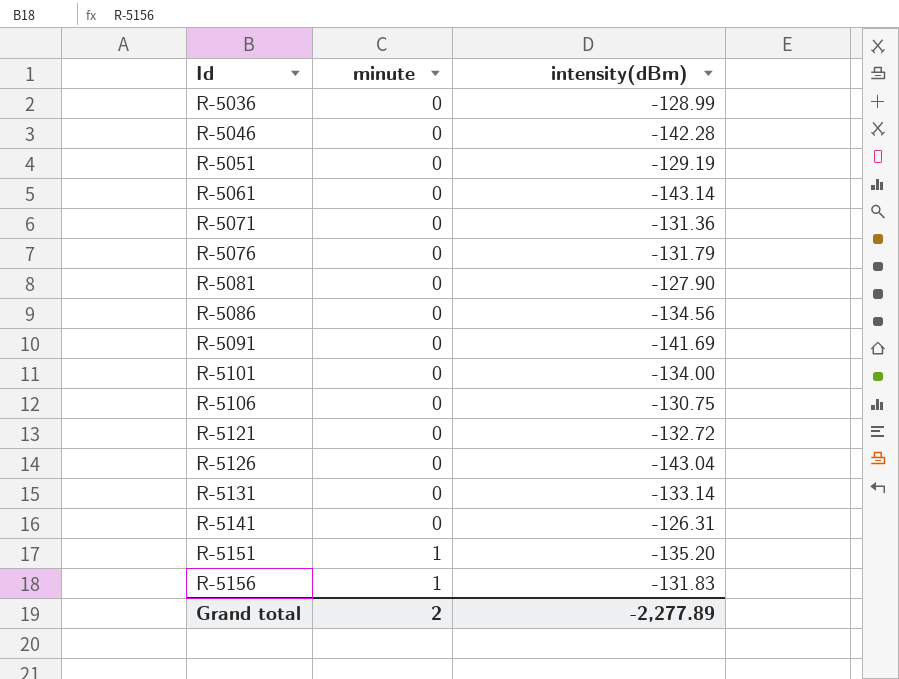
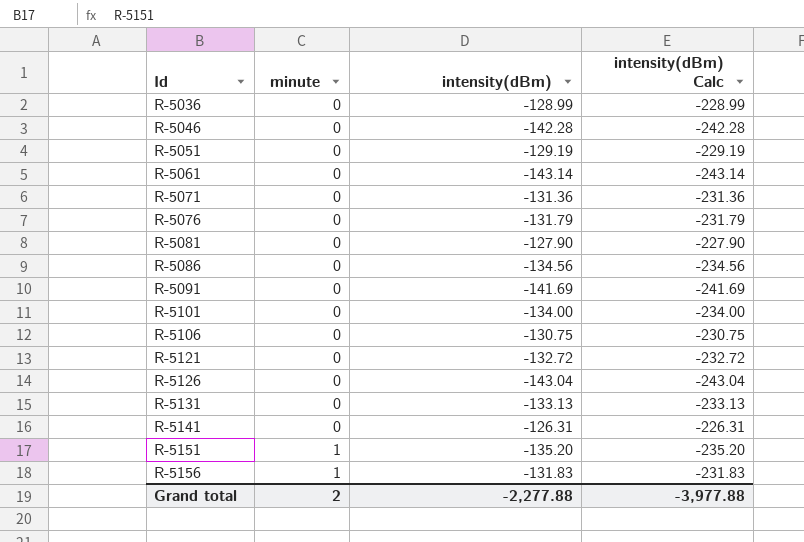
column intensity(dBm) Calc | formula: none -> [intensity(dBm)] - 100
R-5131 | intensity(dBm): -133.14 -> -133.13
Grand total | intensity(dBm): -2,277.89 -> -2,277.88

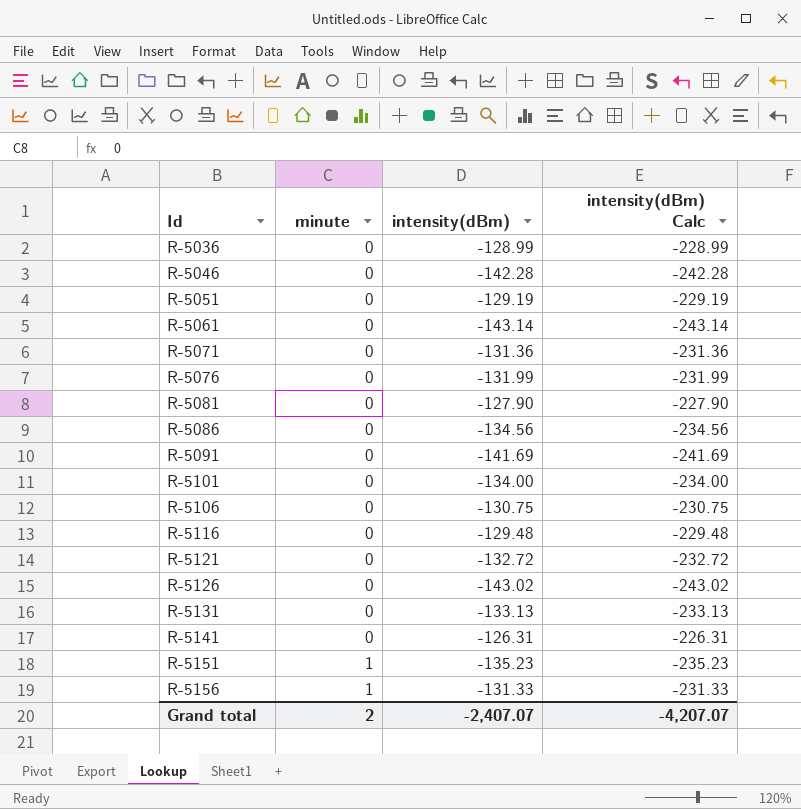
R-5076 | intensity(dBm): -131.79 -> -131.99
R-5076 | intensity(dBm) Calc: -231.79 -> -231.99
row R-5116: none -> 0 | -129.48 | -229.48
R-5126 | intensity(dBm): -143.04 -> -143.02
R-5126 | intensity(dBm) Calc: -243.04 -> -243.02
R-5151 | intensity(dBm): -135.20 -> -135.23
R-5151 | intensity(dBm) Calc: -235.20 -> -235.23
R-5156 | intensity(dBm): -131.83 -> -131.33
R-5156 | intensity(dBm) Calc: -231.83 -> -231.33
Grand total | intensity(dBm): -2,277.88 -> -2,407.07
Grand total | intensity(dBm) Calc: -3,977.88 -> -4,207.07

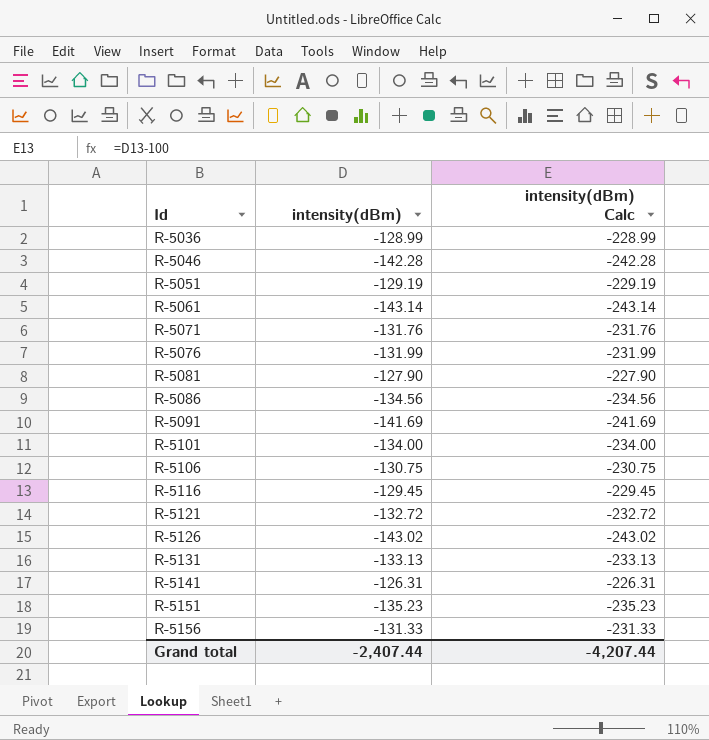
column minute | position: 2 -> none
R-5071 | intensity(dBm): -131.36 -> -131.76
R-5071 | intensity(dBm) Calc: -231.36 -> -231.76
R-5116 | intensity(dBm): -129.48 -> -129.45
R-5116 | intensity(dBm) Calc: -229.48 -> -229.45
Grand total | intensity(dBm): -2,407.07 -> -2,407.44
Grand total | intensity(dBm) Calc: -4,207.07 -> -4,207.44

